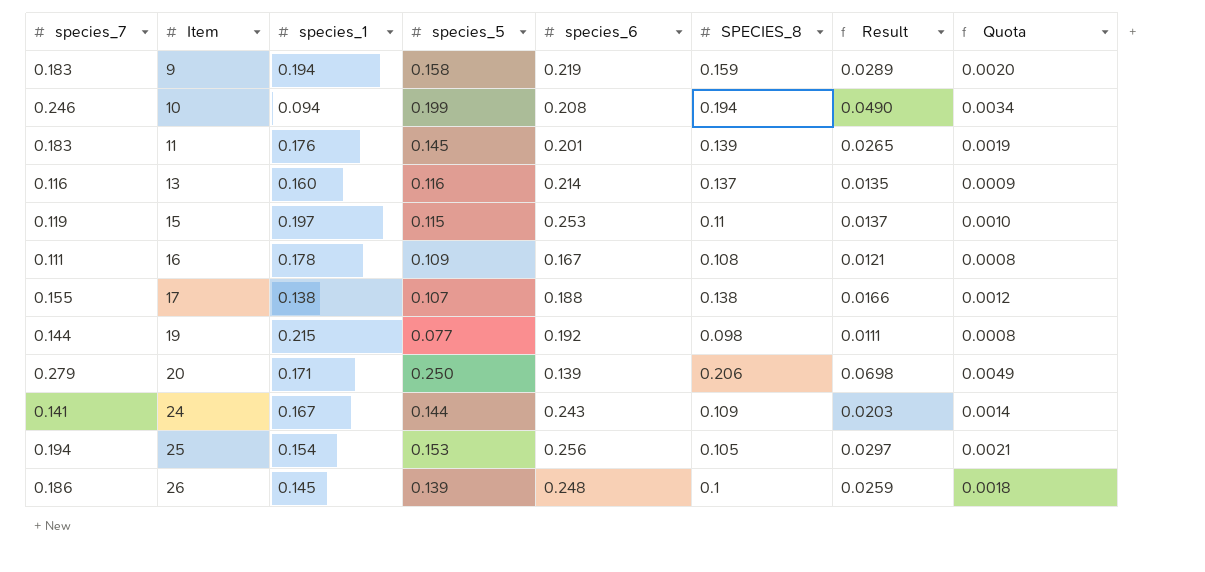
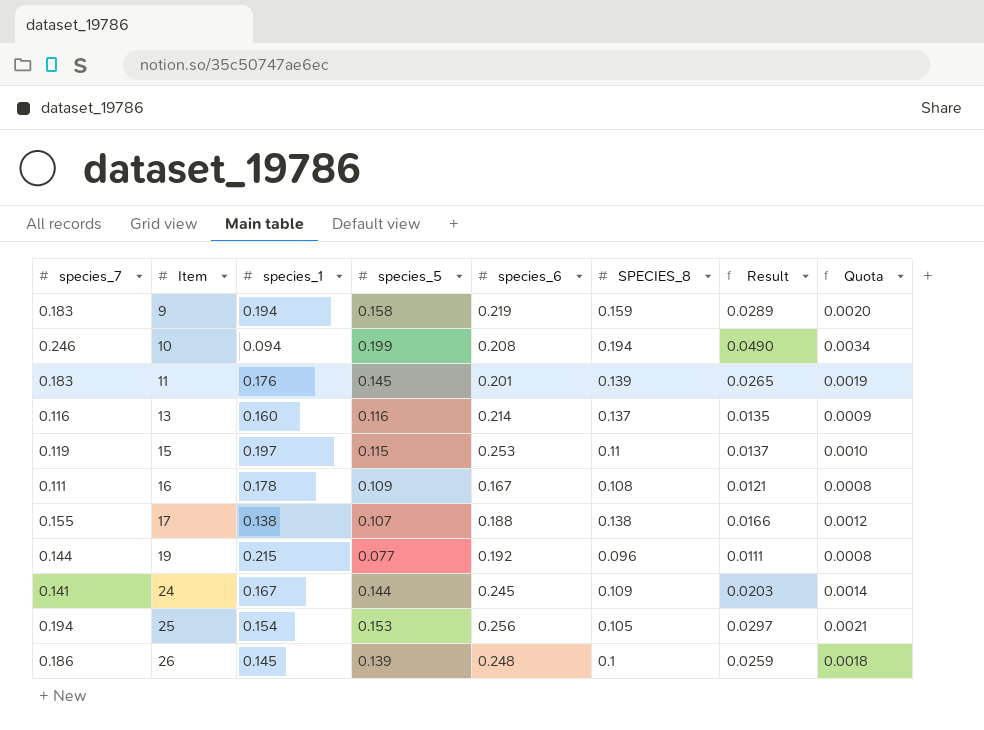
row 20: 0.279 | 0.171 | 0.250 | 0.139 | 0.206 | 0.0698 | 0.0049 -> none
19 | SPECIES_8: 0.098 -> 0.096
24 | species_6: 0.243 -> 0.245

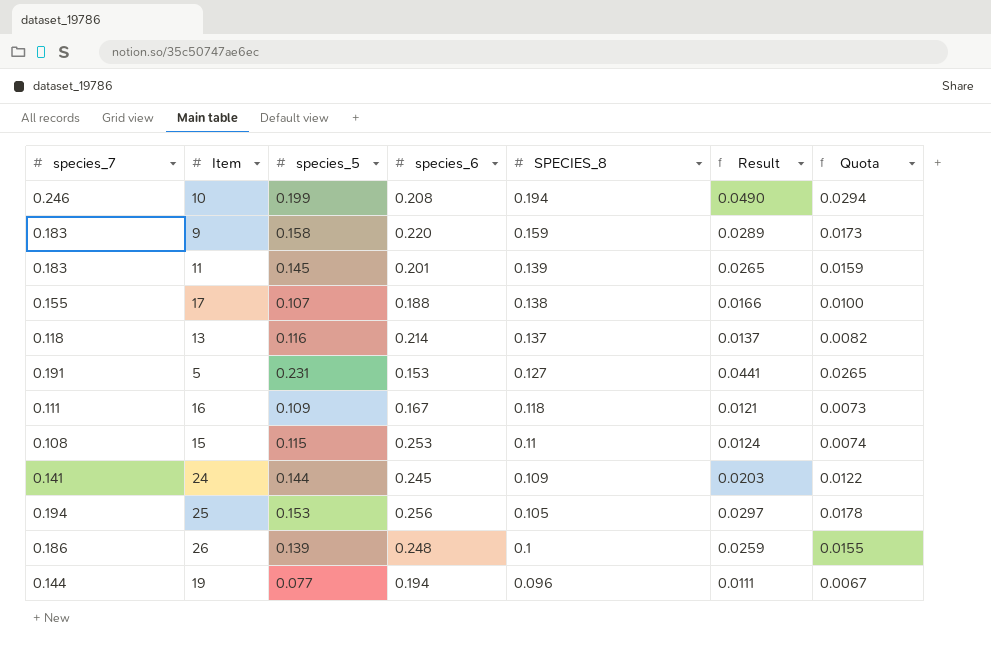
row order: Item ascending -> SPECIES_8 descending
column species_1 | position: 3 -> none
column Quota | formula: [Result] * 0.07 -> [Result] * 0.6
9 | species_6: 0.219 -> 0.220
13 | species_7: 0.116 -> 0.118
13 | Result: 0.0135 -> 0.0137
row 5: none -> 0.191 | 0.231 | 0.153 | 0.127 | 0.0441 | 0.0265
16 | SPECIES_8: 0.108 -> 0.118
15 | species_7: 0.119 -> 0.108
15 | Result: 0.0137 -> 0.0124
19 | species_6: 0.192 -> 0.194

